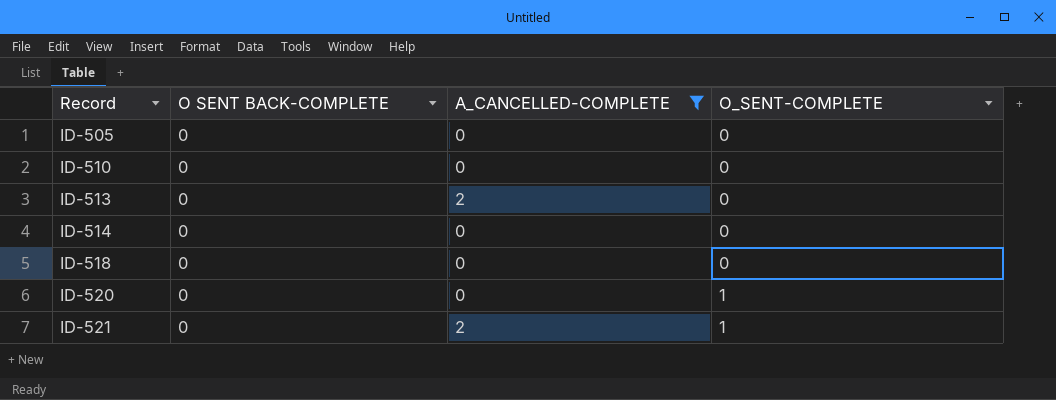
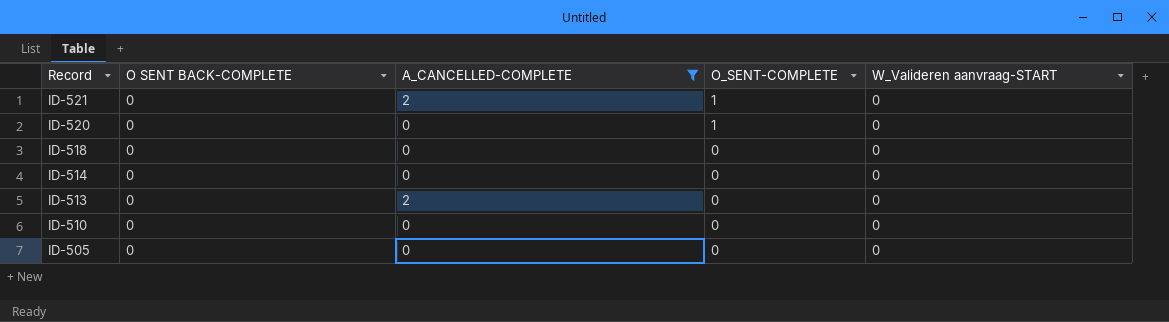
row order: Record ascending -> Record descending
column W_Valideren aanvraag-START | position: none -> 5

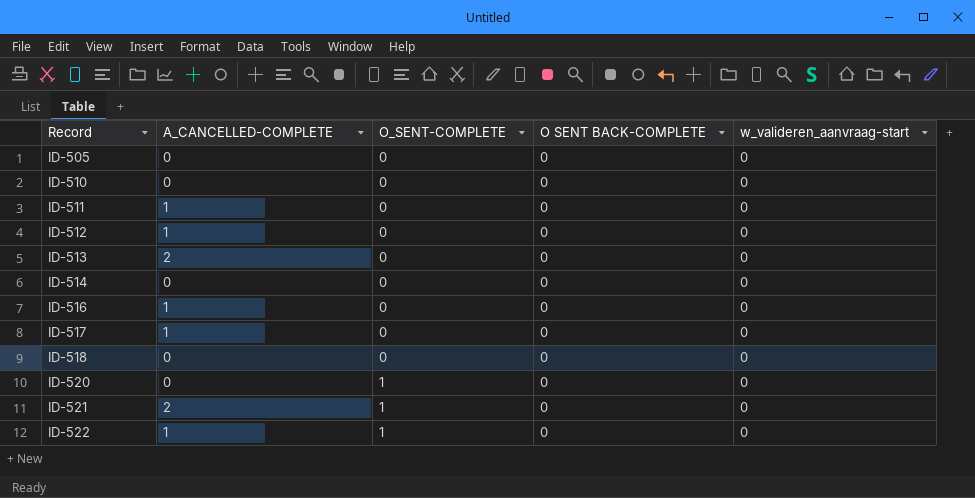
filter: A_CANCELLED-COMPLETE != 1 -> none
row order: Record descending -> Record ascending
column O SENT BACK-COMPLETE | position: 2 -> 4
column name: W_Valideren aanvraag-START -> w_valideren_aanvraag-start

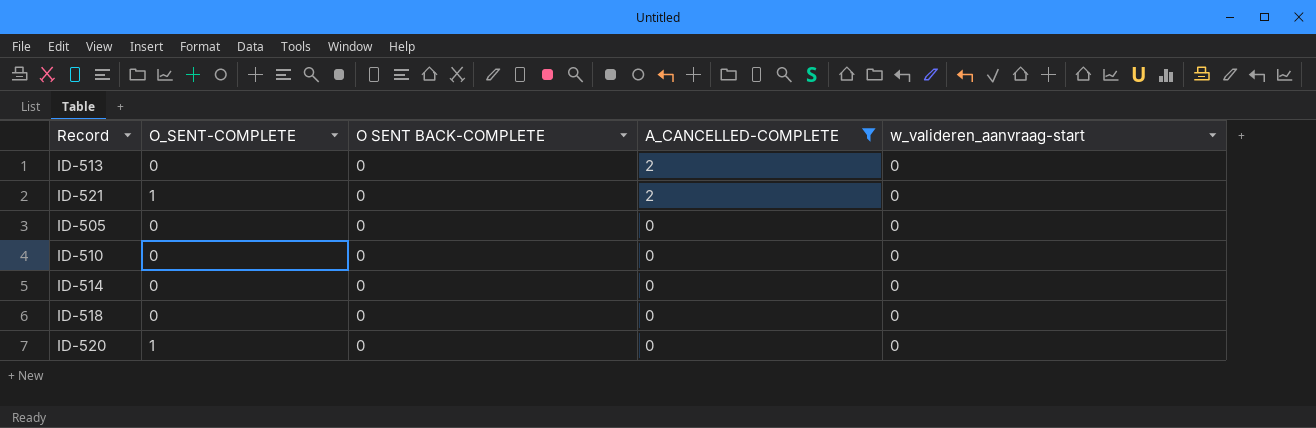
filter: none -> A_CANCELLED-COMPLETE != 1
row order: Record ascending -> A_CANCELLED-COMPLETE descending
column A_CANCELLED-COMPLETE | position: 2 -> 4

